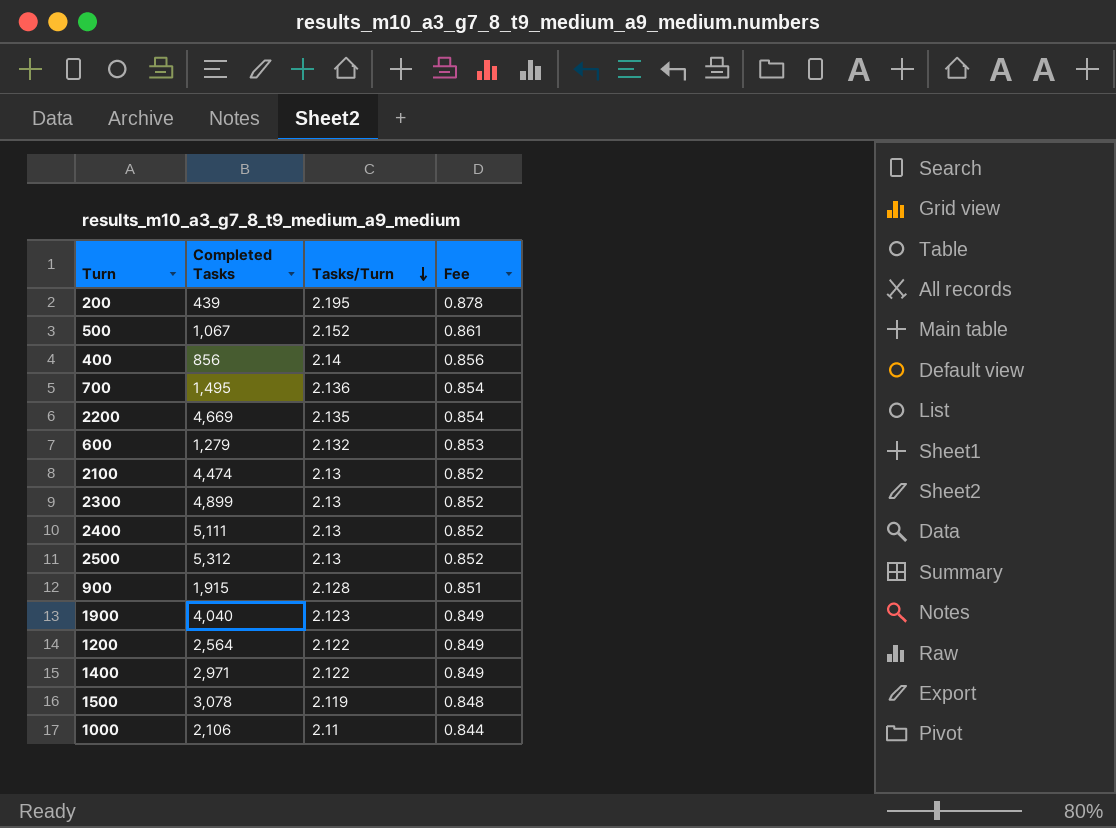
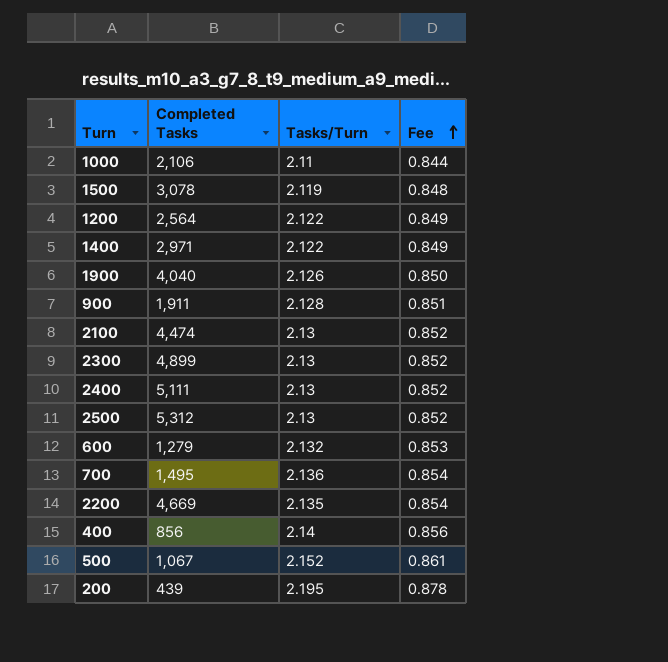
row order: Tasks/Turn descending -> Fee ascending
1900 | Tasks/Turn: 2.123 -> 2.126
1900 | Fee: 0.849 -> 0.850
900 | Completed Tasks: 1,915 -> 1,911

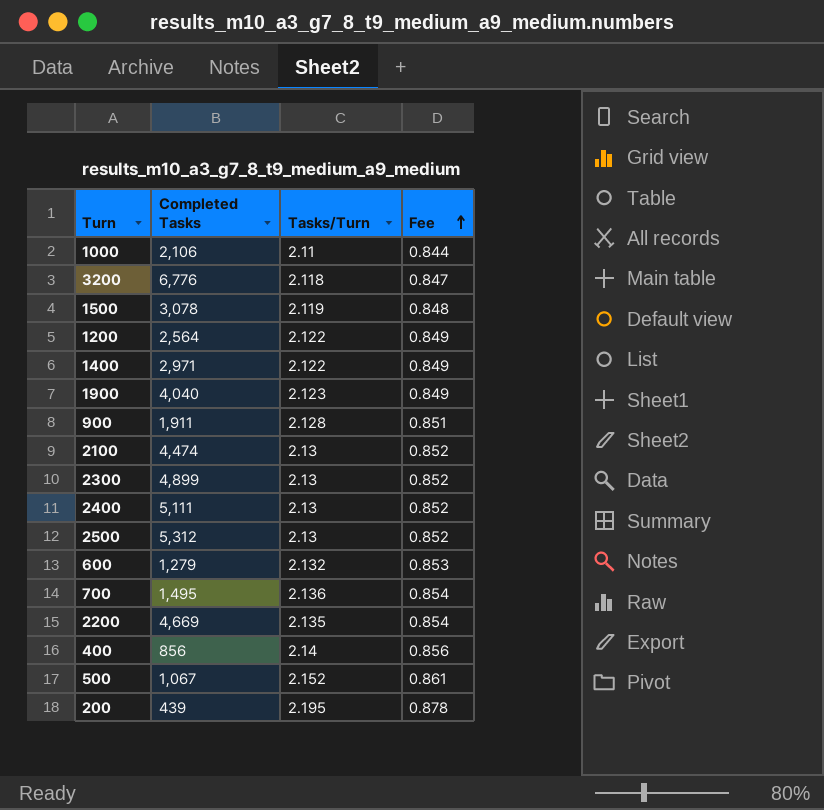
row 3200: none -> 6,776 | 2.118 | 0.847
1900 | Tasks/Turn: 2.126 -> 2.123
1900 | Fee: 0.850 -> 0.849

